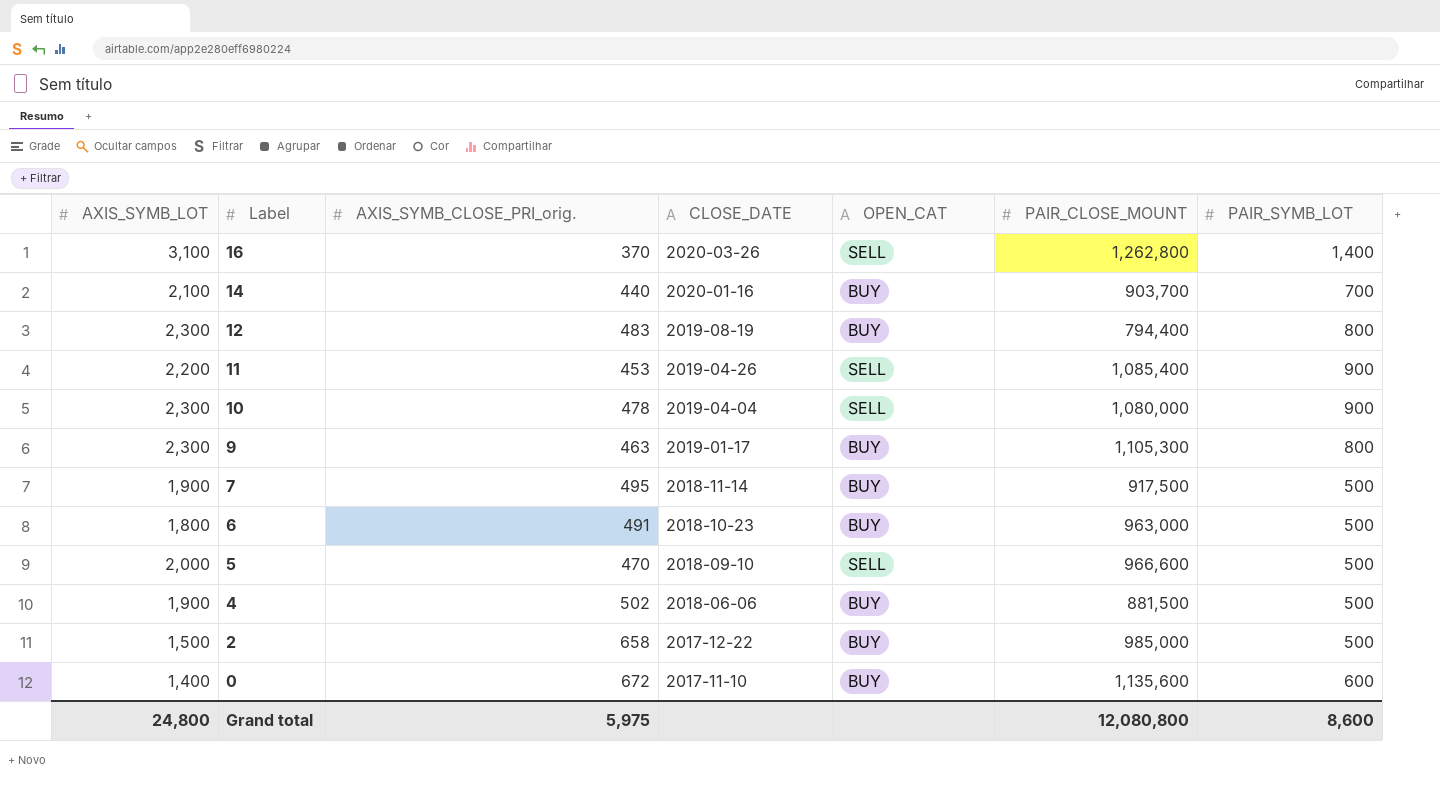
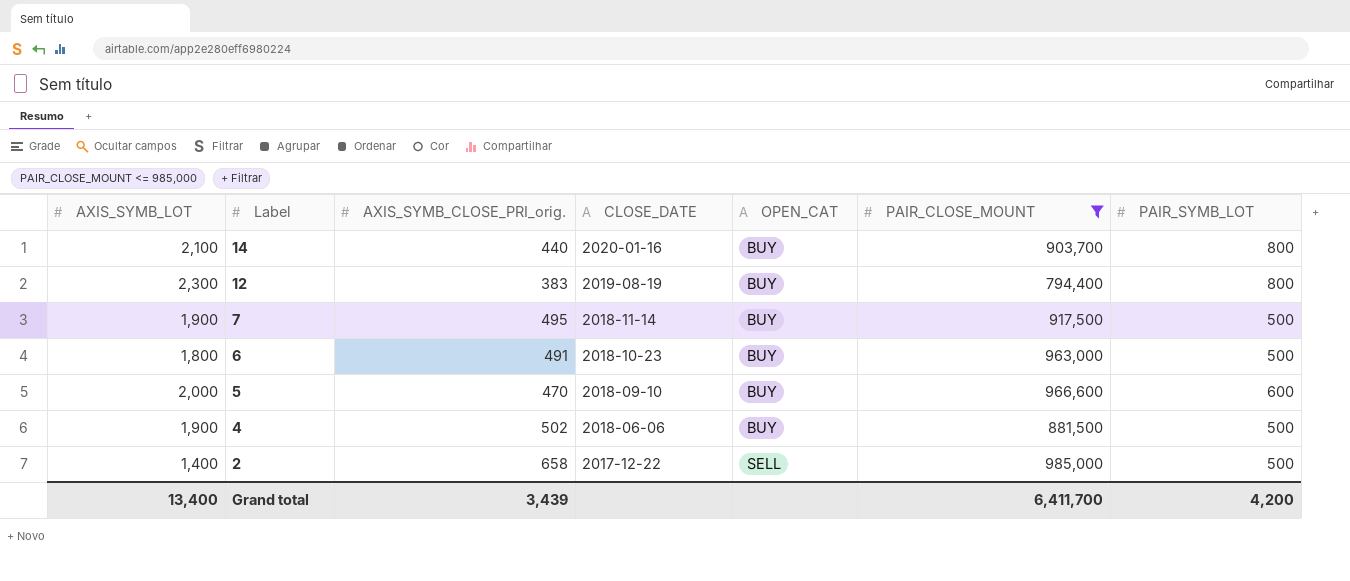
filter: none -> PAIR_CLOSE_MOUNT <= 985,000
14 | PAIR_SYMB_LOT: 700 -> 800
12 | AXIS_SYMB_CLOSE_PRI_orig.: 483 -> 383
5 | OPEN_CAT: SELL -> BUY
5 | PAIR_SYMB_LOT: 500 -> 600
2 | AXIS_SYMB_LOT: 1,500 -> 1,400
2 | OPEN_CAT: BUY -> SELL
Grand total | AXIS_SYMB_LOT: 24,800 -> 13,400
Grand total | AXIS_SYMB_CLOSE_PRI_orig.: 5,975 -> 3,439
Grand total | PAIR_CLOSE_MOUNT: 12,080,800 -> 6,411,700
Grand total | PAIR_SYMB_LOT: 8,600 -> 4,200

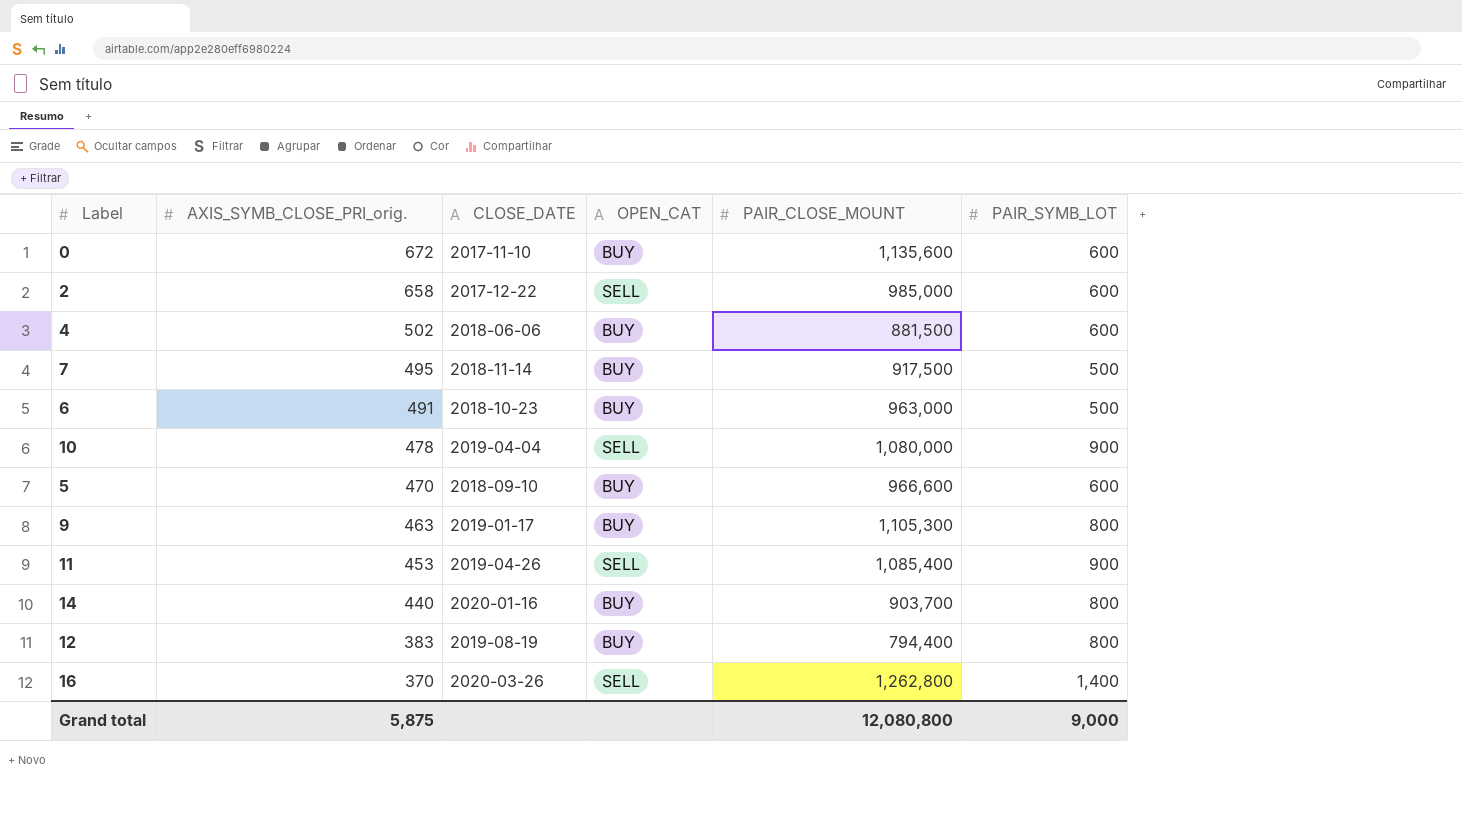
filter: PAIR_CLOSE_MOUNT <= 985,000 -> none
row order: Label descending -> AXIS_SYMB_CLOSE_PRI_orig. descending
column AXIS_SYMB_LOT | position: 1 -> none
2 | PAIR_SYMB_LOT: 500 -> 600
4 | PAIR_SYMB_LOT: 500 -> 600
Grand total | AXIS_SYMB_CLOSE_PRI_orig.: 3,439 -> 5,875
Grand total | PAIR_CLOSE_MOUNT: 6,411,700 -> 12,080,800
Grand total | PAIR_SYMB_LOT: 4,200 -> 9,000

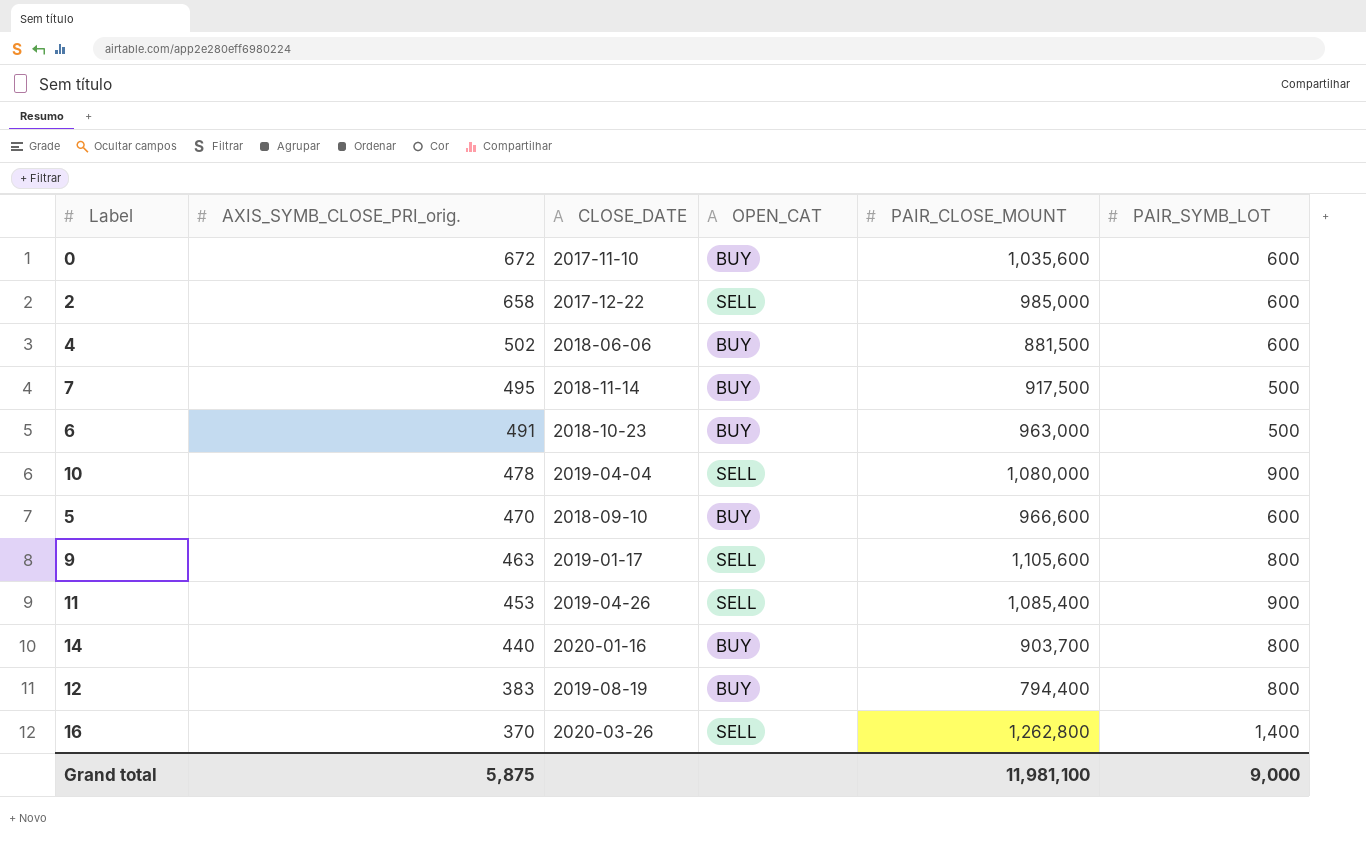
0 | PAIR_CLOSE_MOUNT: 1,135,600 -> 1,035,600
9 | OPEN_CAT: BUY -> SELL
9 | PAIR_CLOSE_MOUNT: 1,105,300 -> 1,105,600
Grand total | PAIR_CLOSE_MOUNT: 12,080,800 -> 11,981,100

